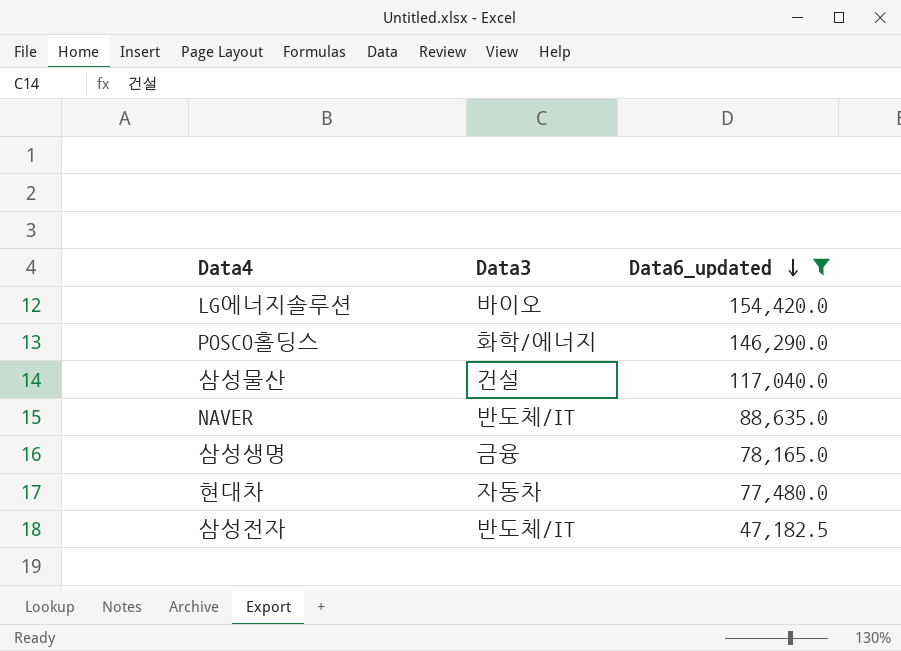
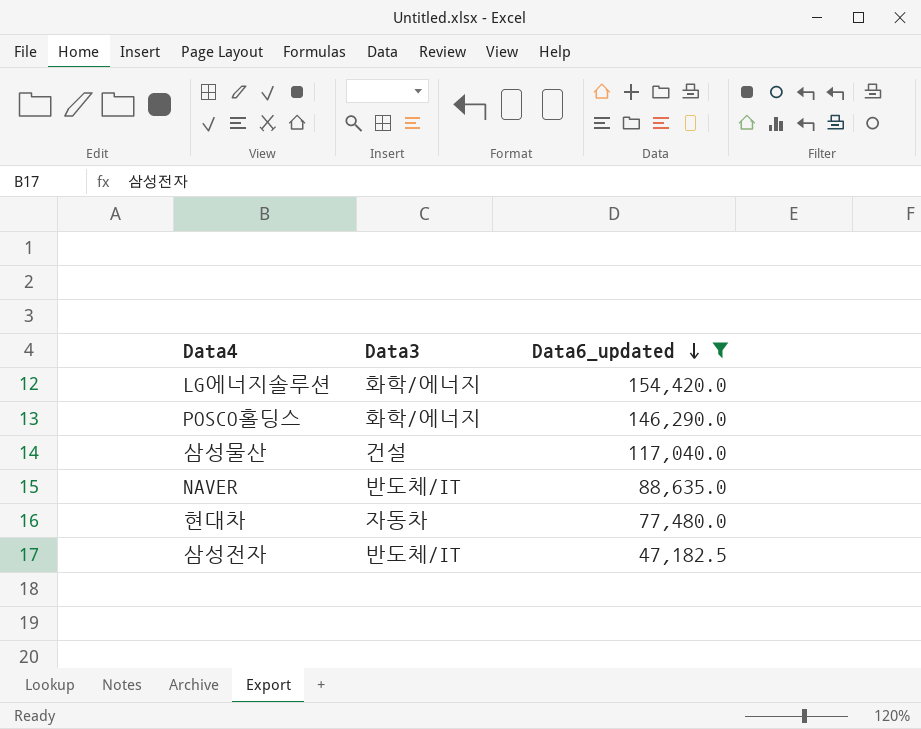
row 삼성생명: 금융 | 78,165.0 -> none
LG에너지솔루션 | Data3: 바이오 -> 화학/에너지

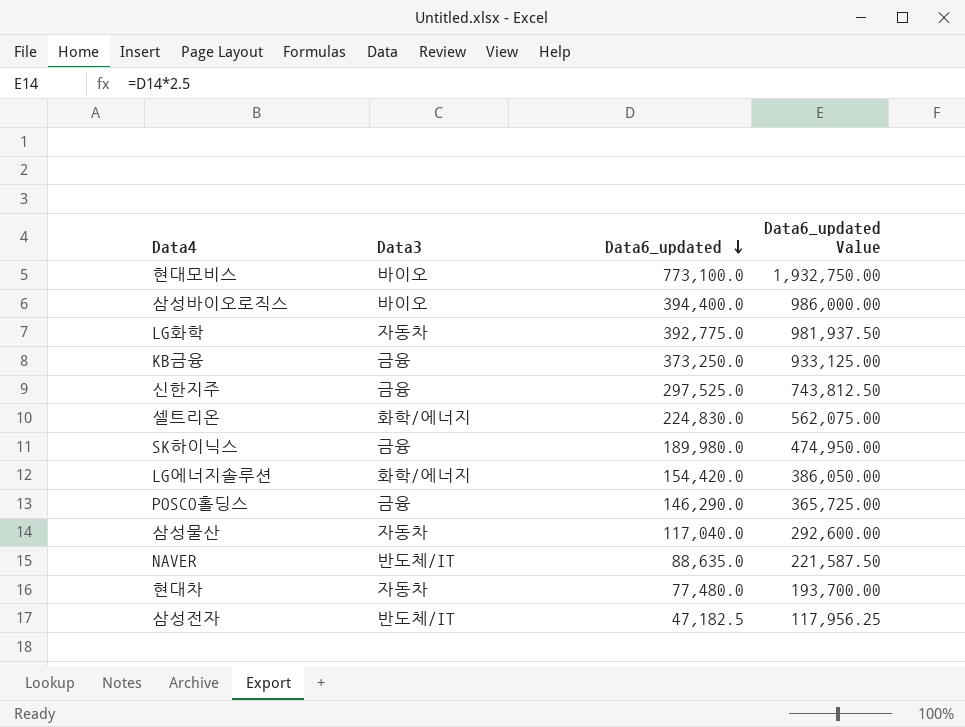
filter: Data6_updated <= 154,420.0 -> none
column Data6_updated Value | formula: none -> [Data6_updated] * 2.5
POSCO홀딩스 | Data3: 화학/에너지 -> 금융
삼성물산 | Data3: 건설 -> 자동차

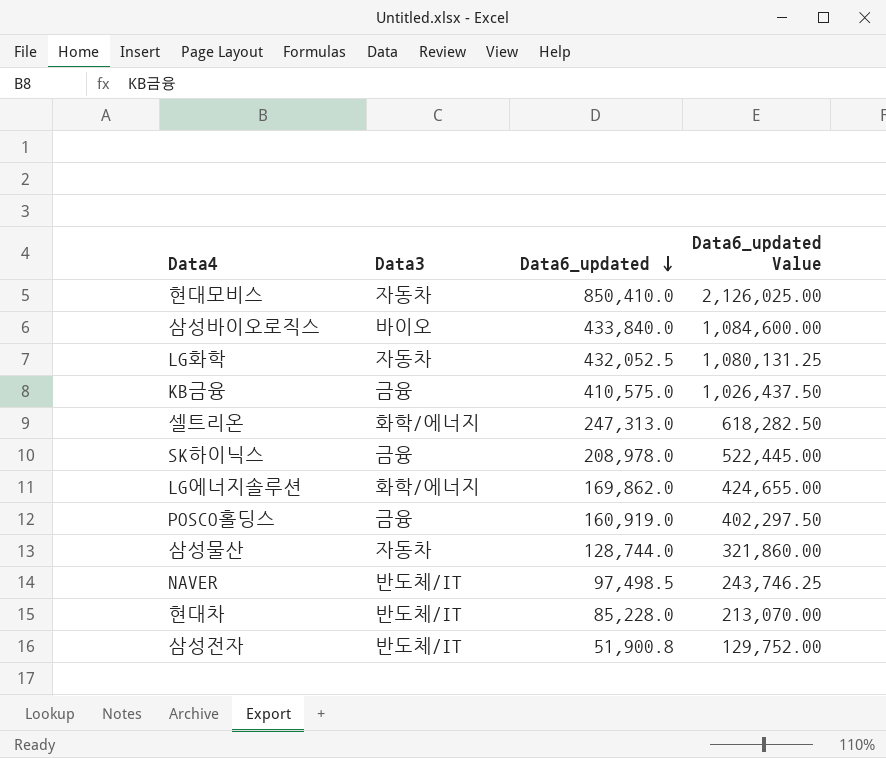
row 신한지주: 금융 | 297,525.0 | 743,812.50 -> none
현대모비스 | Data3: 바이오 -> 자동차
현대모비스 | Data6_updated: 773,100.0 -> 850,410.0
현대모비스 | Data6_updated Value: 1,932,750.00 -> 2,126,025.00
삼성바이오로직스 | Data6_updated: 394,400.0 -> 433,840.0
삼성바이오로직스 | Data6_updated Value: 986,000.00 -> 1,084,600.00
LG화학 | Data6_updated: 392,775.0 -> 432,052.5
LG화학 | Data6_updated Value: 981,937.50 -> 1,080,131.25
KB금융 | Data6_updated: 373,250.0 -> 410,575.0
KB금융 | Data6_updated Value: 933,125.00 -> 1,026,437.50
셀트리온 | Data6_updated: 224,830.0 -> 247,313.0
셀트리온 | Data6_updated Value: 562,075.00 -> 618,282.50
SK하이닉스 | Data6_updated: 189,980.0 -> 208,978.0
SK하이닉스 | Data6_updated Value: 474,950.00 -> 522,445.00
LG에너지솔루션 | Data6_updated: 154,420.0 -> 169,862.0
LG에너지솔루션 | Data6_updated Value: 386,050.00 -> 424,655.00
POSCO홀딩스 | Data6_updated: 146,290.0 -> 160,919.0
POSCO홀딩스 | Data6_updated Value: 365,725.00 -> 402,297.50
삼성물산 | Data6_updated: 117,040.0 -> 128,744.0
삼성물산 | Data6_updated Value: 292,600.00 -> 321,860.00
NAVER | Data6_updated: 88,635.0 -> 97,498.5
NAVER | Data6_updated Value: 221,587.50 -> 243,746.25
현대차 | Data3: 자동차 -> 반도체/IT
현대차 | Data6_updated: 77,480.0 -> 85,228.0
현대차 | Data6_updated Value: 193,700.00 -> 213,070.00
삼성전자 | Data6_updated: 47,182.5 -> 51,900.8
삼성전자 | Data6_updated Value: 117,956.25 -> 129,752.00

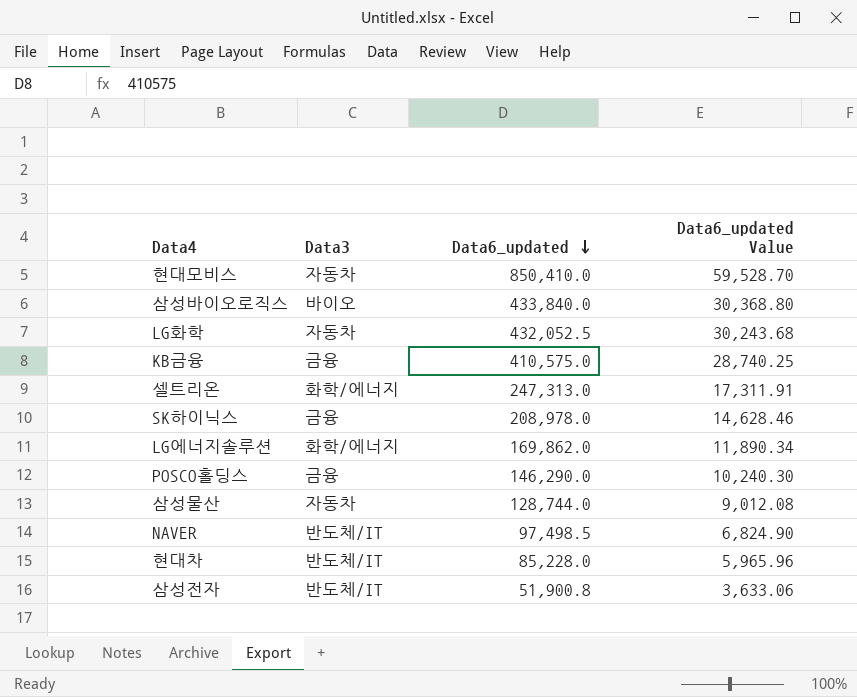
column Data6_updated Value | formula: [Data6_updated] * 2.5 -> [Data6_updated] * 0.07
POSCO홀딩스 | Data6_updated: 160,919.0 -> 146,290.0

